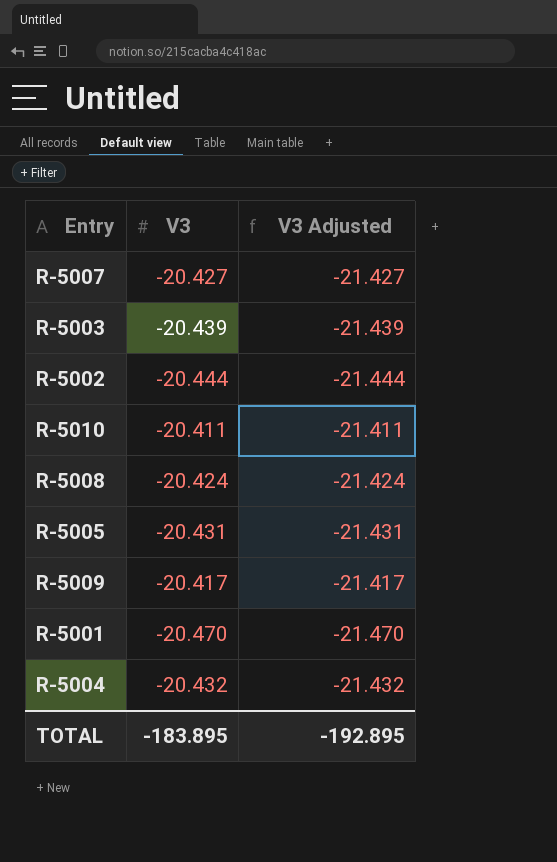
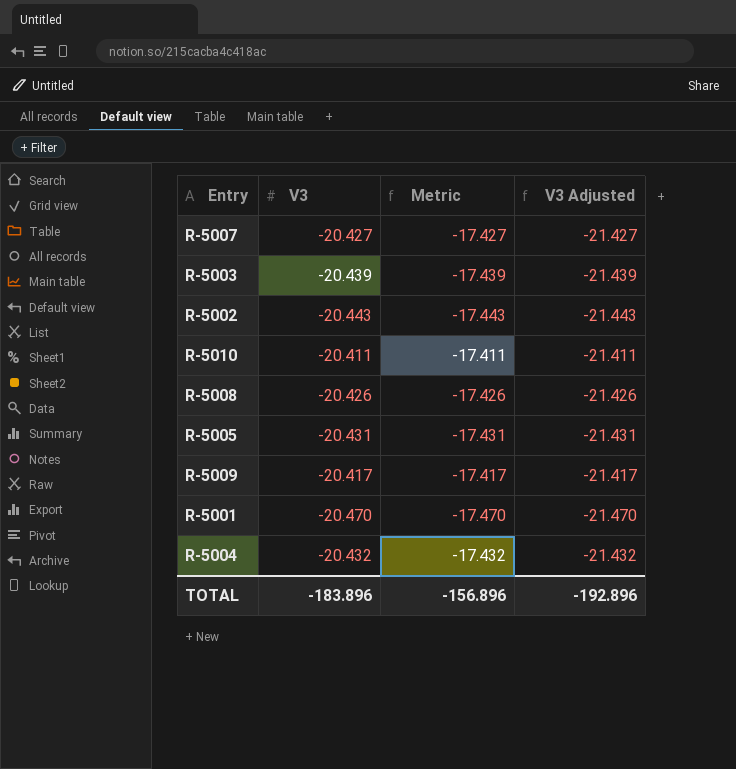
column Metric | formula: none -> [V3] + 3
R-5002 | V3: -20.444 -> -20.443
R-5002 | V3 Adjusted: -21.444 -> -21.443
R-5008 | V3: -20.424 -> -20.426
R-5008 | V3 Adjusted: -21.424 -> -21.426
TOTAL | V3: -183.895 -> -183.896
TOTAL | V3 Adjusted: -192.895 -> -192.896

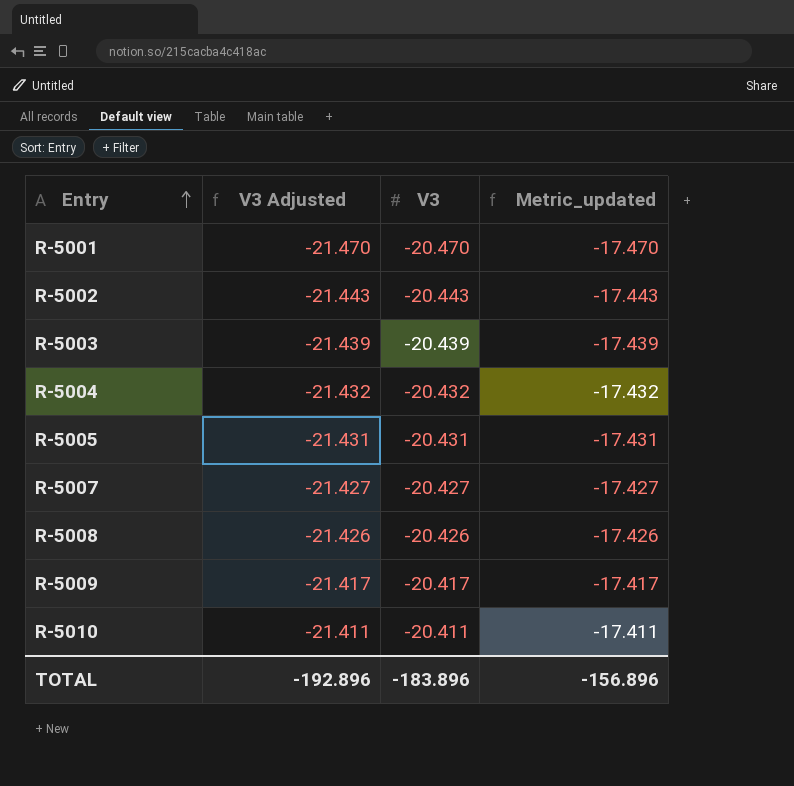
row order: none -> Entry ascending
column V3 Adjusted | position: 4 -> 2
column name: Metric -> Metric_updated

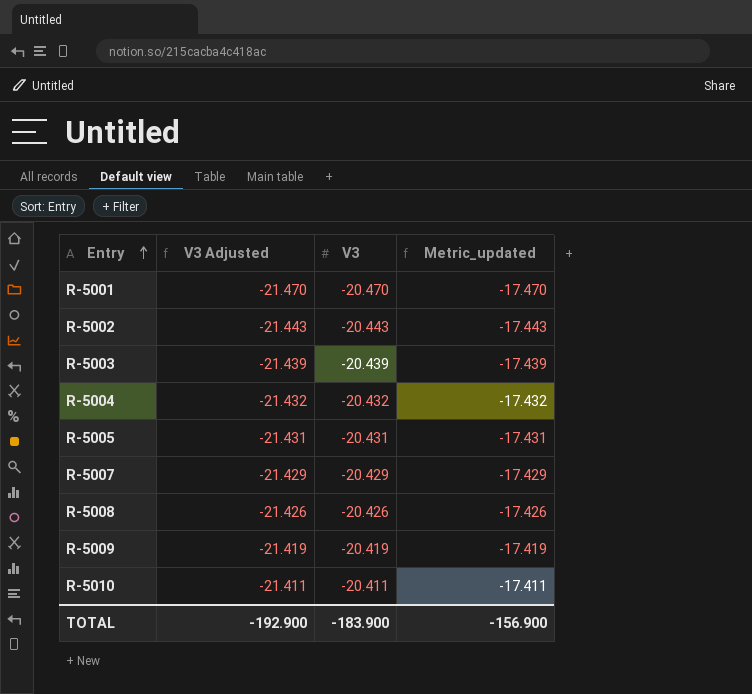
R-5007 | V3 Adjusted: -21.427 -> -21.429
R-5007 | V3: -20.427 -> -20.429
R-5007 | Metric_updated: -17.427 -> -17.429
R-5009 | V3 Adjusted: -21.417 -> -21.419
R-5009 | V3: -20.417 -> -20.419
R-5009 | Metric_updated: -17.417 -> -17.419
TOTAL | V3 Adjusted: -192.896 -> -192.900
TOTAL | V3: -183.896 -> -183.900
TOTAL | Metric_updated: -156.896 -> -156.900

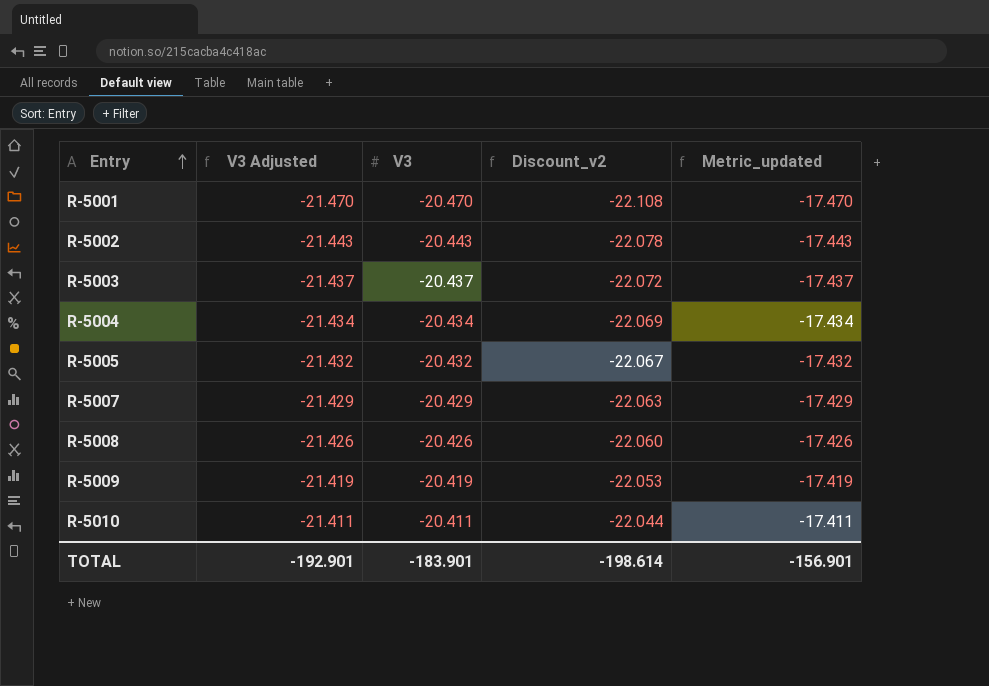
column Discount_v2 | formula: none -> [V3] * 1.08
R-5003 | V3 Adjusted: -21.439 -> -21.437
R-5003 | V3: -20.439 -> -20.437
R-5003 | Metric_updated: -17.439 -> -17.437
R-5004 | V3 Adjusted: -21.432 -> -21.434
R-5004 | V3: -20.432 -> -20.434
R-5004 | Metric_updated: -17.432 -> -17.434
R-5005 | V3 Adjusted: -21.431 -> -21.432
R-5005 | V3: -20.431 -> -20.432
R-5005 | Metric_updated: -17.431 -> -17.432
TOTAL | V3 Adjusted: -192.900 -> -192.901
TOTAL | V3: -183.900 -> -183.901
TOTAL | Metric_updated: -156.900 -> -156.901

